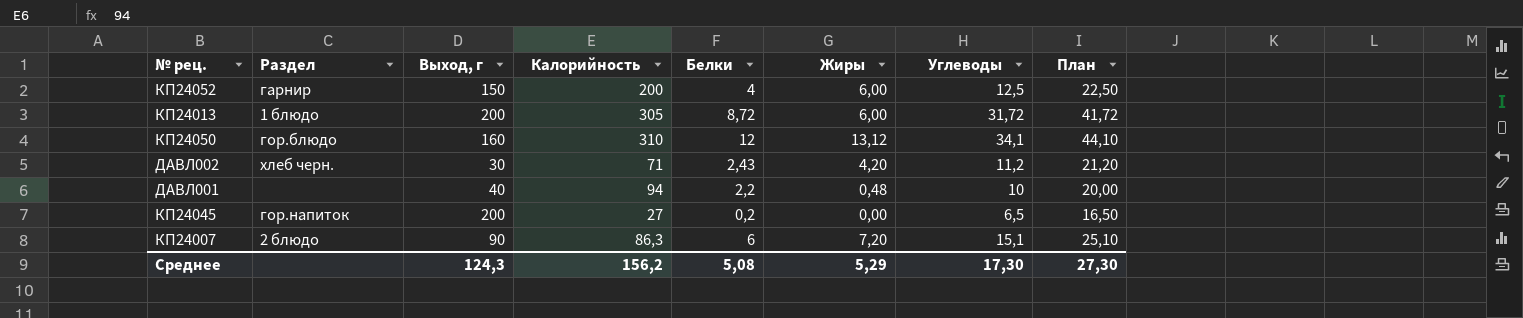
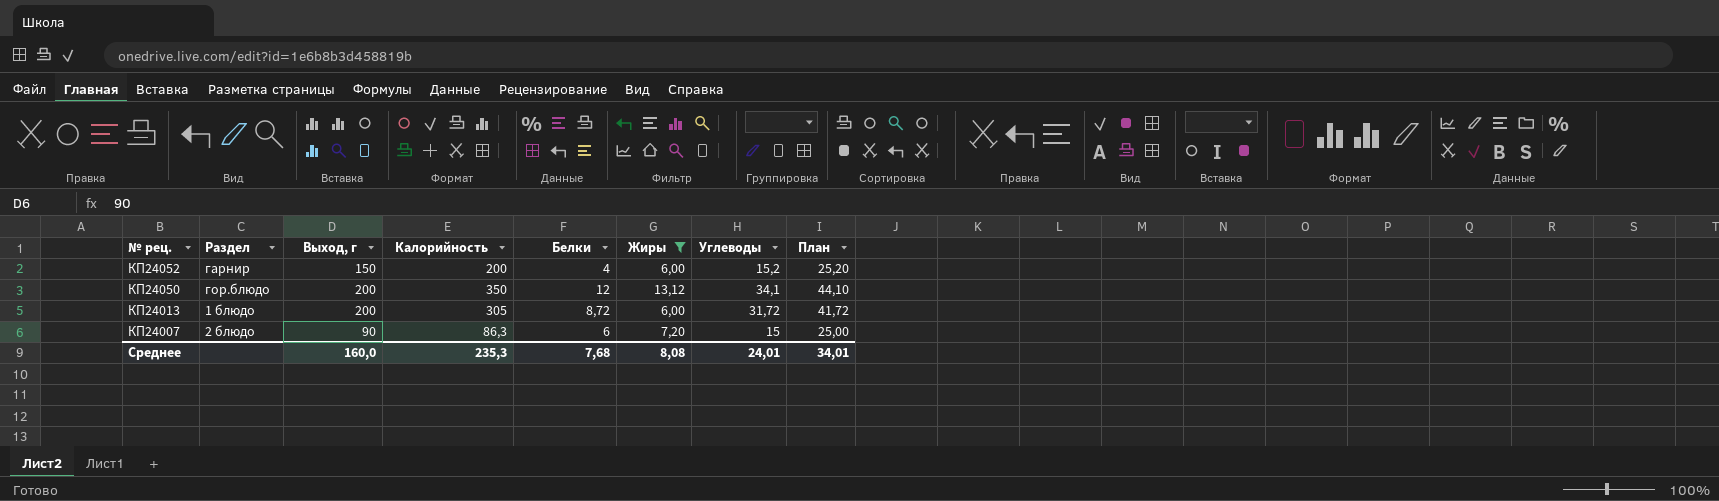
filter: none -> Жиры >= 6,00
row order: none -> № рец. descending
КП24052 | Углеводы: 12,5 -> 15,2
КП24052 | План: 22,50 -> 25,20
КП24050 | Выход, г: 160 -> 200
КП24050 | Калорийность: 310 -> 350
КП24007 | Углеводы: 15,1 -> 15
КП24007 | План: 25,10 -> 25,00
Среднее | Выход, г: 124,3 -> 160,0
Среднее | Калорийность: 156,2 -> 235,3
Среднее | Белки: 5,08 -> 7,68
Среднее | Жиры: 5,29 -> 8,08
Среднее | Углеводы: 17,30 -> 24,01
Среднее | План: 27,30 -> 34,01

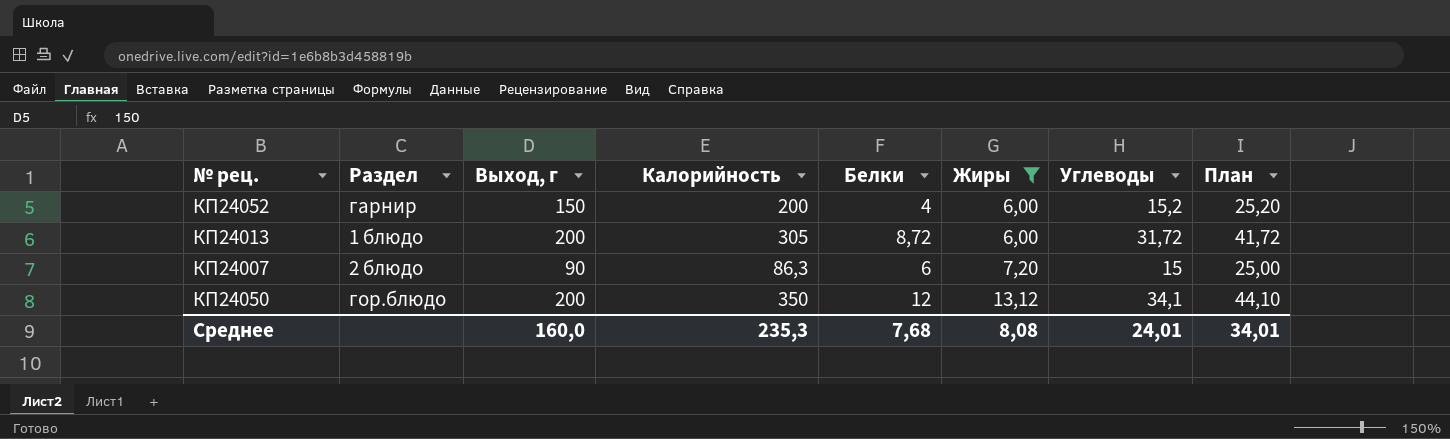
row order: № рец. descending -> Жиры ascending

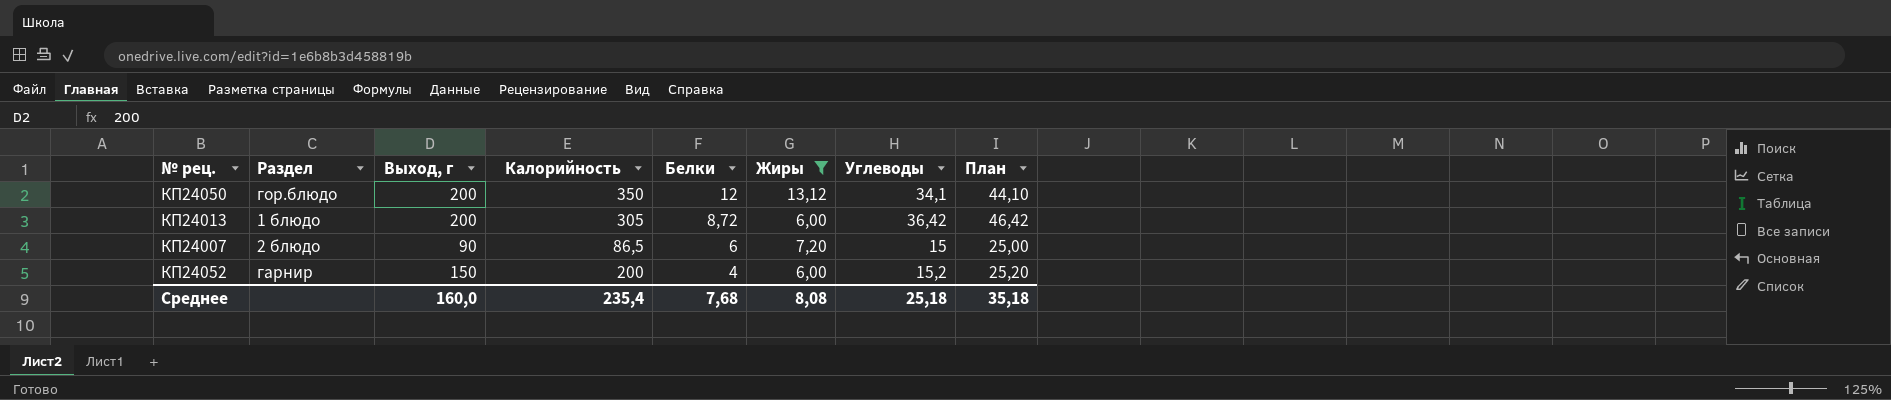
row order: Жиры ascending -> Белки descending
КП24013 | Углеводы: 31,72 -> 36,42
КП24013 | План: 41,72 -> 46,42
КП24007 | Калорийность: 86,3 -> 86,5
Среднее | Калорийность: 235,3 -> 235,4
Среднее | Углеводы: 24,01 -> 25,18
Среднее | План: 34,01 -> 35,18

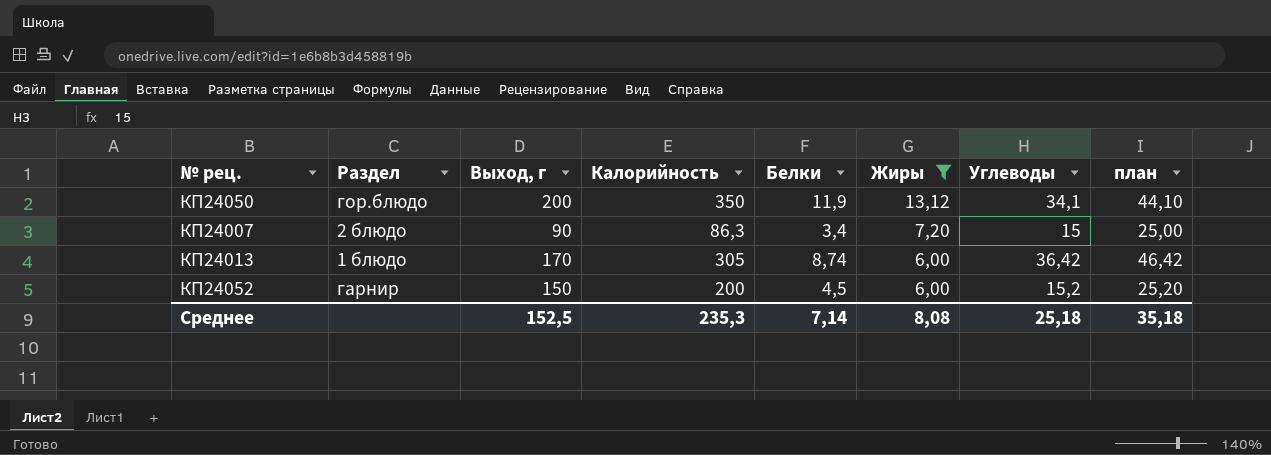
row order: Белки descending -> Жиры descending
column name: План -> план
КП24050 | Белки: 12 -> 11,9
КП24007 | Калорийность: 86,5 -> 86,3
КП24007 | Белки: 6 -> 3,4
КП24013 | Выход, г: 200 -> 170
КП24013 | Белки: 8,72 -> 8,74
КП24052 | Белки: 4 -> 4,5
Среднее | Выход, г: 160,0 -> 152,5
Среднее | Калорийность: 235,4 -> 235,3
Среднее | Белки: 7,68 -> 7,14

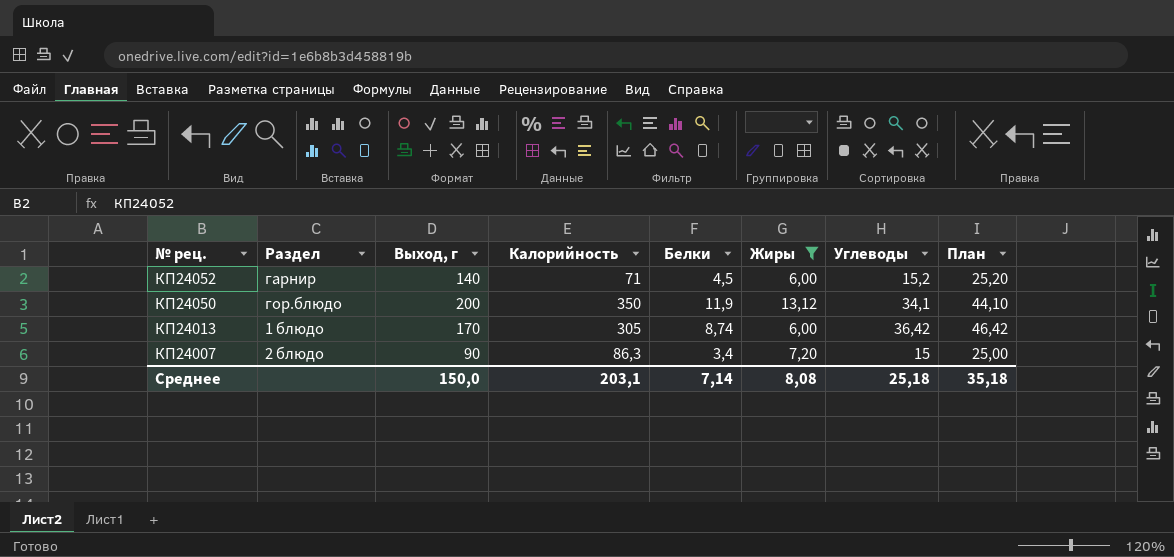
row order: Жиры descending -> № рец. descending
column name: план -> План
КП24052 | Выход, г: 150 -> 140
КП24052 | Калорийность: 200 -> 71
Среднее | Выход, г: 152,5 -> 150,0
Среднее | Калорийность: 235,3 -> 203,1

